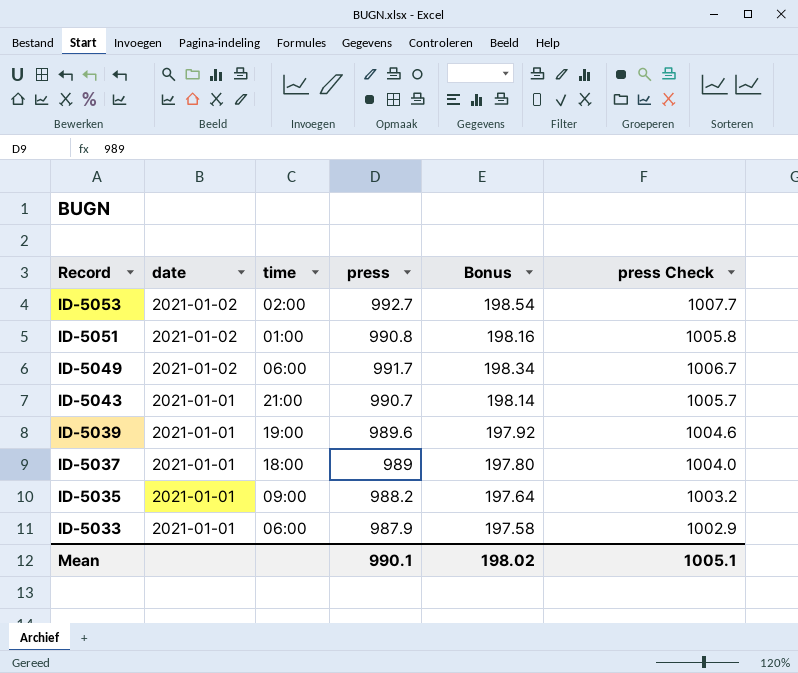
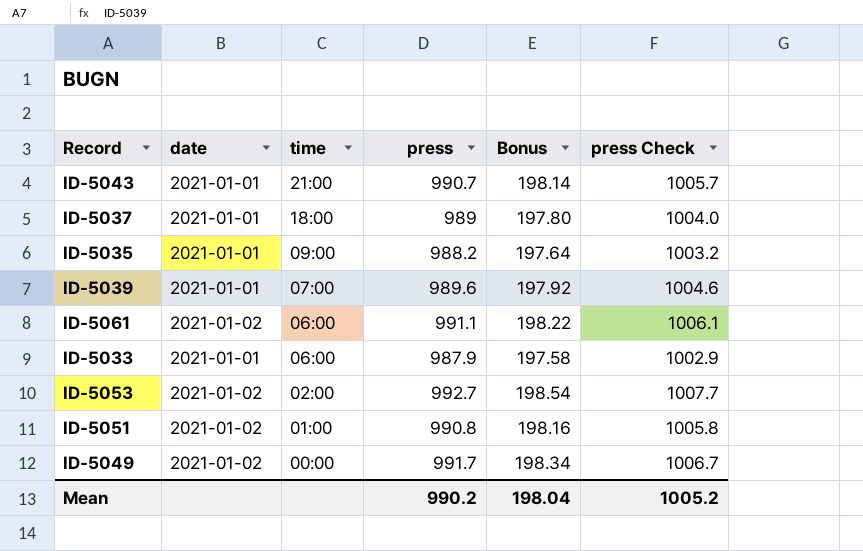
row order: Record descending -> time descending
ID-5039 | time: 19:00 -> 07:00
row ID-5061: none -> 2021-01-02 | 06:00 | 991.1 | 198.22 | 1006.1
ID-5049 | time: 06:00 -> 00:00
Mean | press: 990.1 -> 990.2
Mean | Bonus: 198.02 -> 198.04
Mean | press Check: 1005.1 -> 1005.2

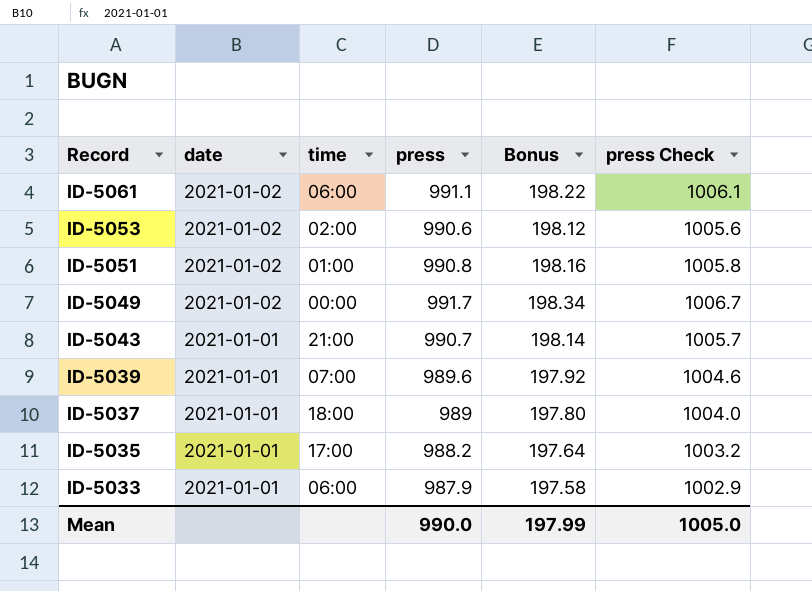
row order: time descending -> Record descending
ID-5053 | press: 992.7 -> 990.6
ID-5053 | Bonus: 198.54 -> 198.12
ID-5053 | press Check: 1007.7 -> 1005.6
ID-5035 | time: 09:00 -> 17:00
Mean | press: 990.2 -> 990.0
Mean | Bonus: 198.04 -> 197.99
Mean | press Check: 1005.2 -> 1005.0

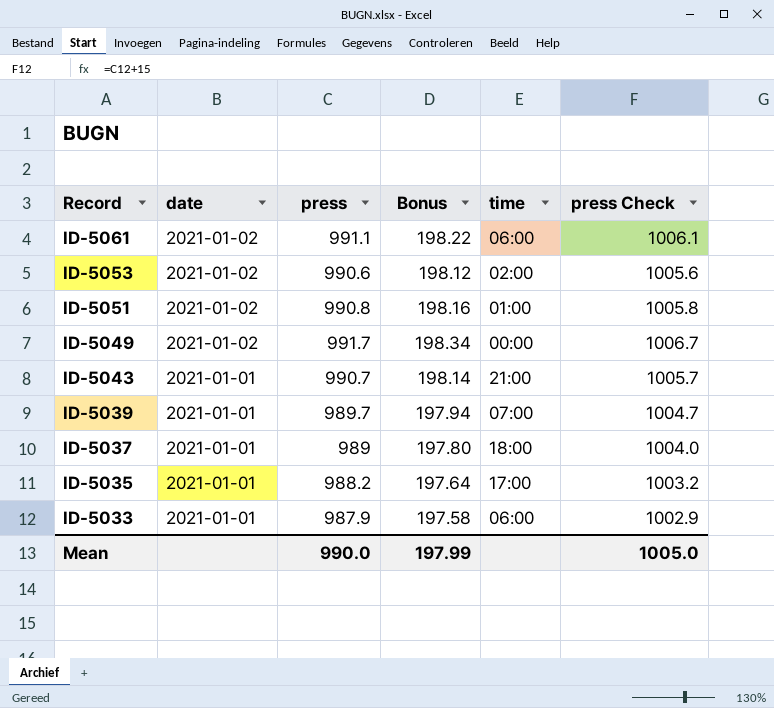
column time | position: 3 -> 5
ID-5039 | press: 989.6 -> 989.7
ID-5039 | Bonus: 197.92 -> 197.94
ID-5039 | press Check: 1004.6 -> 1004.7

